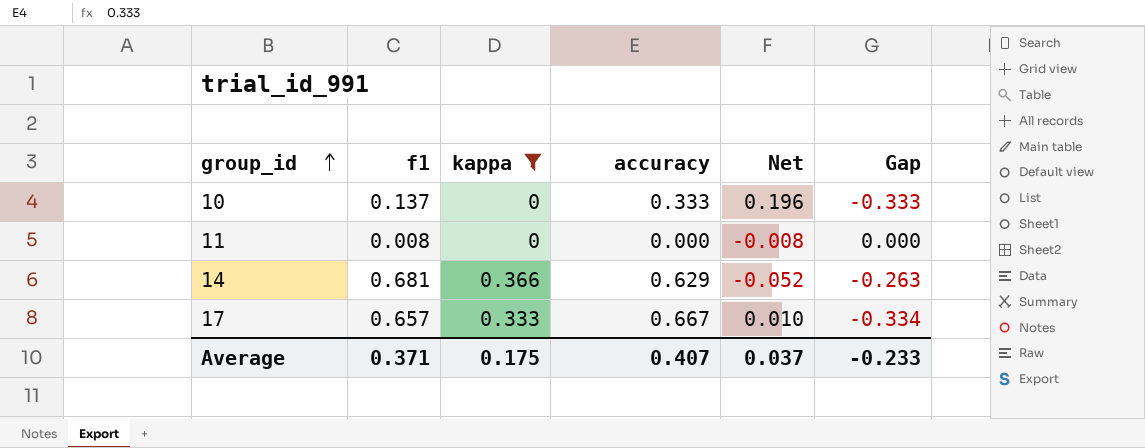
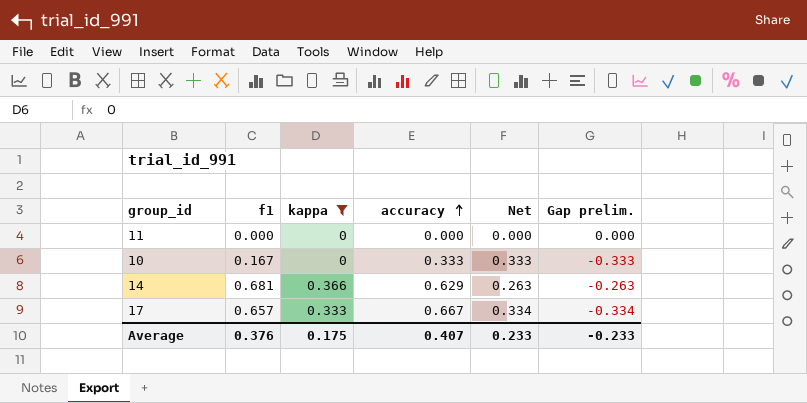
row order: group_id ascending -> accuracy ascending
column Net | formula: [accuracy] - [f1] -> [accuracy] - [kappa]
column name: Gap -> Gap prelim.
11 | f1: 0.008 -> 0.000
10 | f1: 0.137 -> 0.167
Average | f1: 0.371 -> 0.376
Average | Net: 0.037 -> 0.233

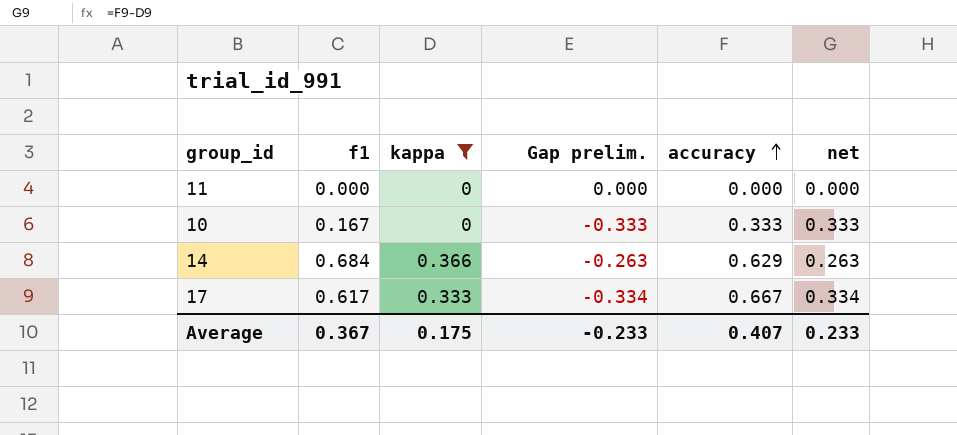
column Gap prelim. | position: 6 -> 4
column name: Net -> net
14 | f1: 0.681 -> 0.684
17 | f1: 0.657 -> 0.617
Average | f1: 0.376 -> 0.367

